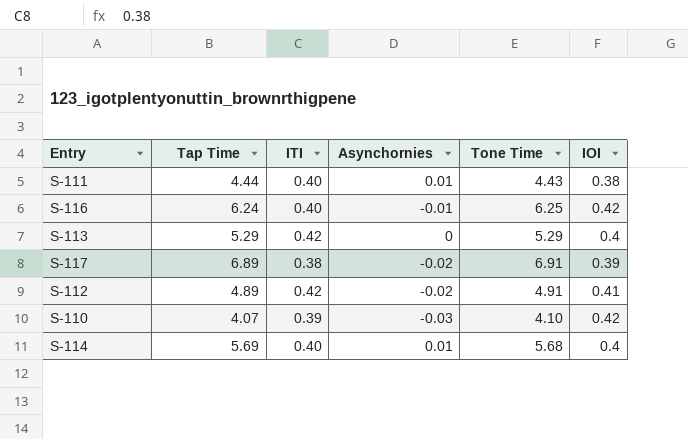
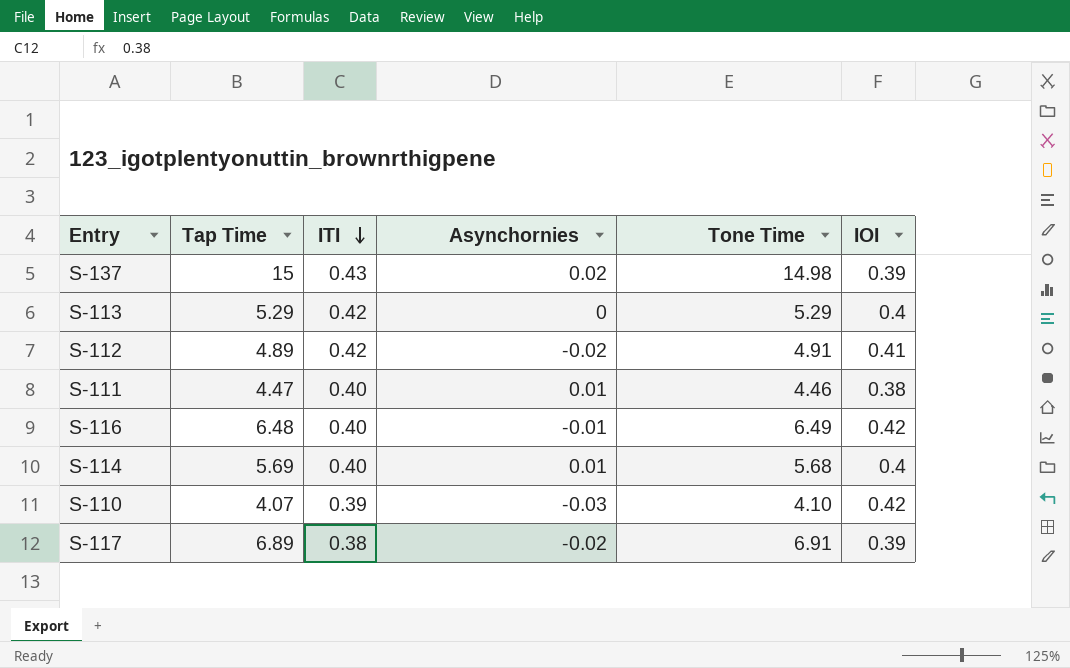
row order: none -> ITI descending
row S-137: none -> 15 | 0.43 | 0.02 | 14.98 | 0.39
S-111 | Tap Time: 4.44 -> 4.47
S-111 | Tone Time: 4.43 -> 4.46
S-116 | Tap Time: 6.24 -> 6.48
S-116 | Tone Time: 6.25 -> 6.49

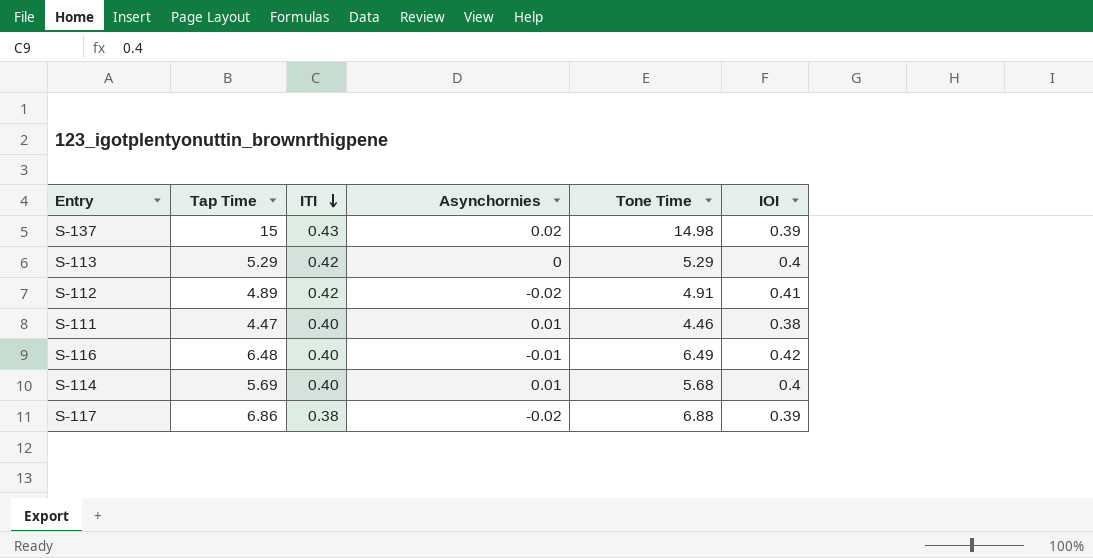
row S-110: 4.07 | 0.39 | -0.03 | 4.10 | 0.42 -> none
S-117 | Tap Time: 6.89 -> 6.86
S-117 | Tone Time: 6.91 -> 6.88

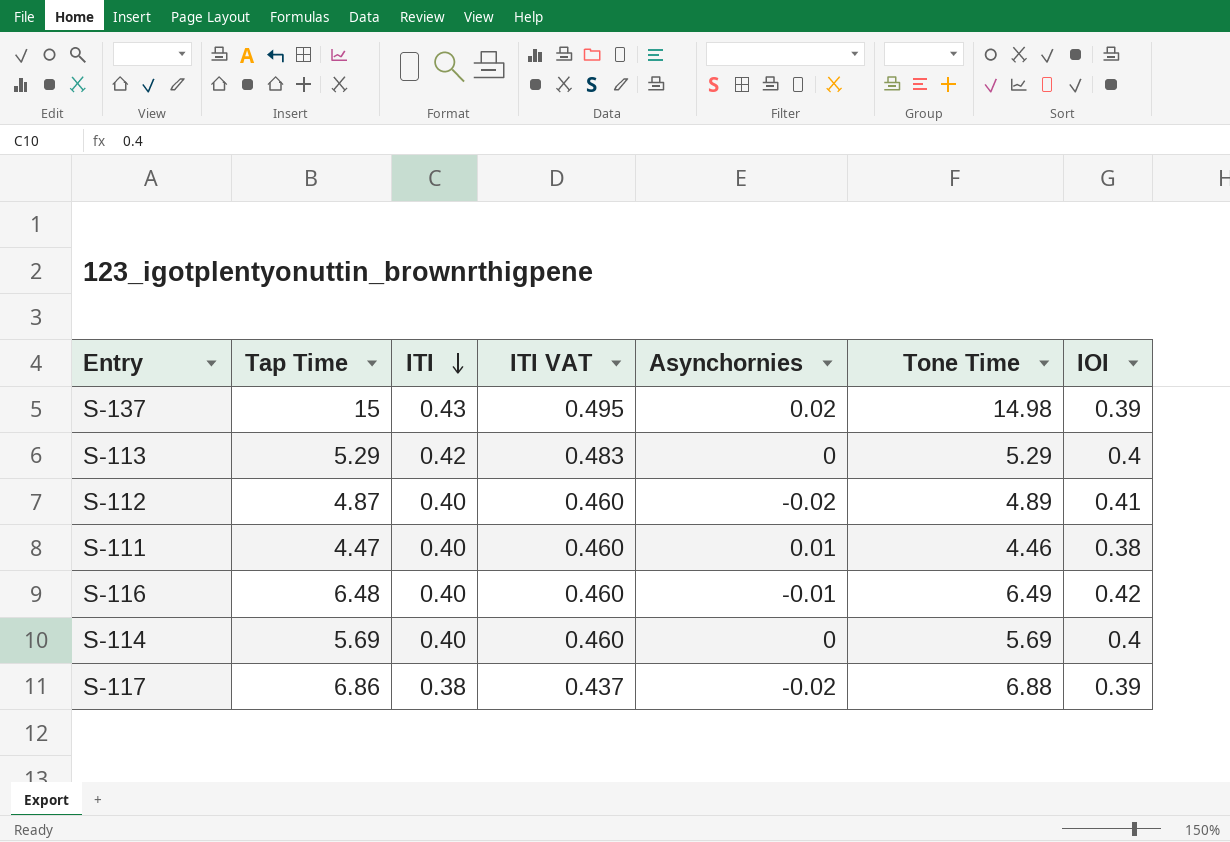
column ITI VAT | formula: none -> [ITI] * 1.15
S-112 | Tap Time: 4.89 -> 4.87
S-112 | ITI: 0.42 -> 0.40
S-112 | Tone Time: 4.91 -> 4.89
S-114 | Asynchornies: 0.01 -> 0
S-114 | Tone Time: 5.68 -> 5.69

